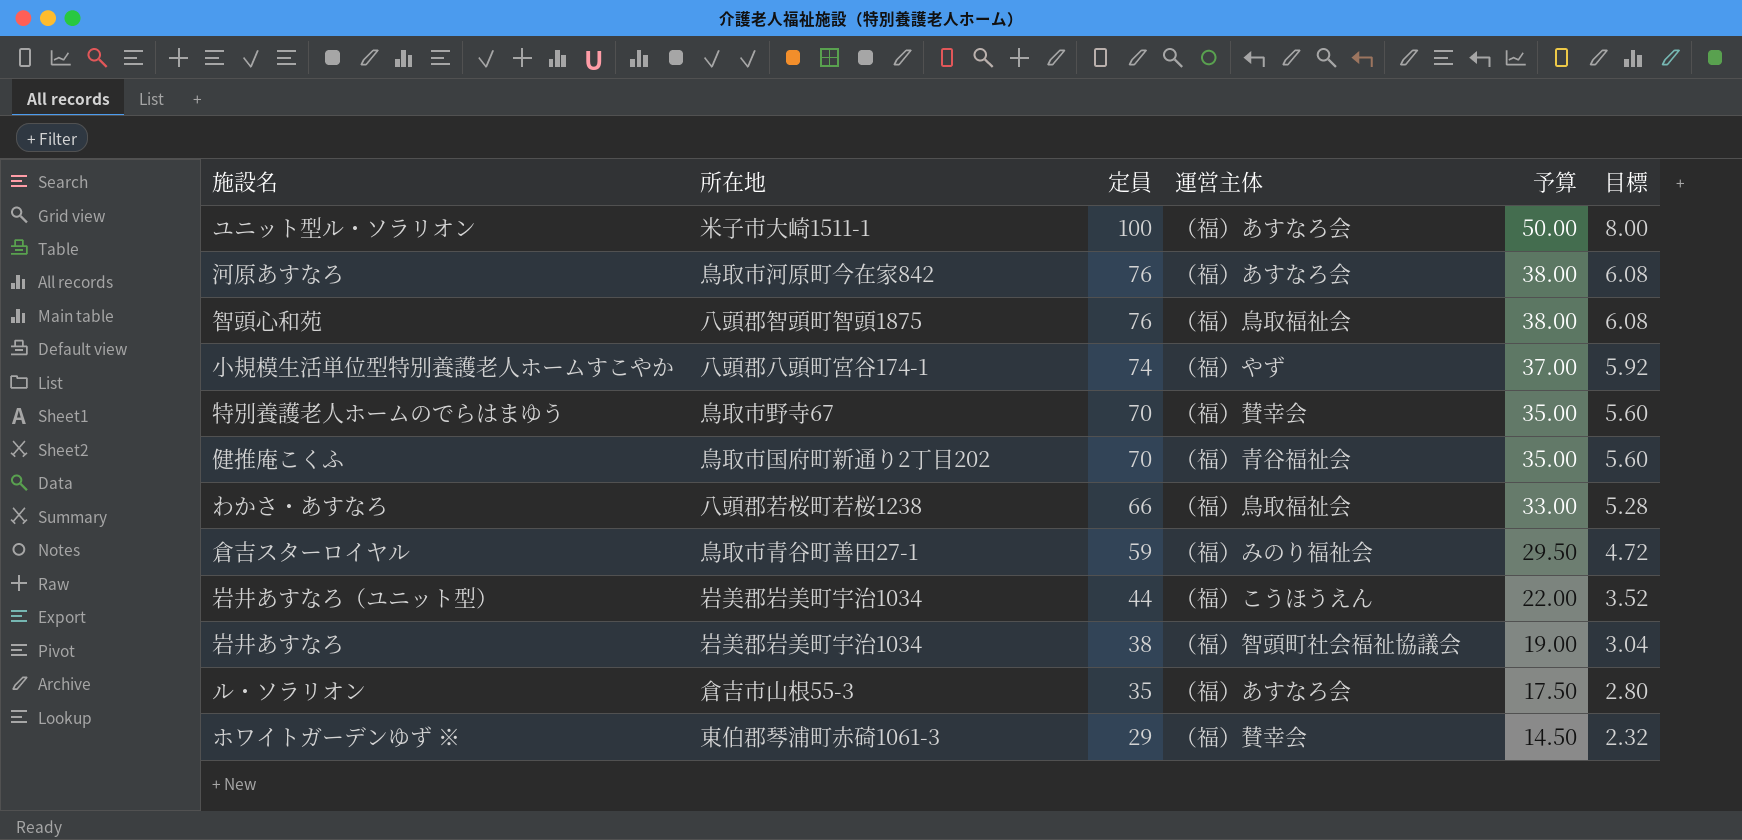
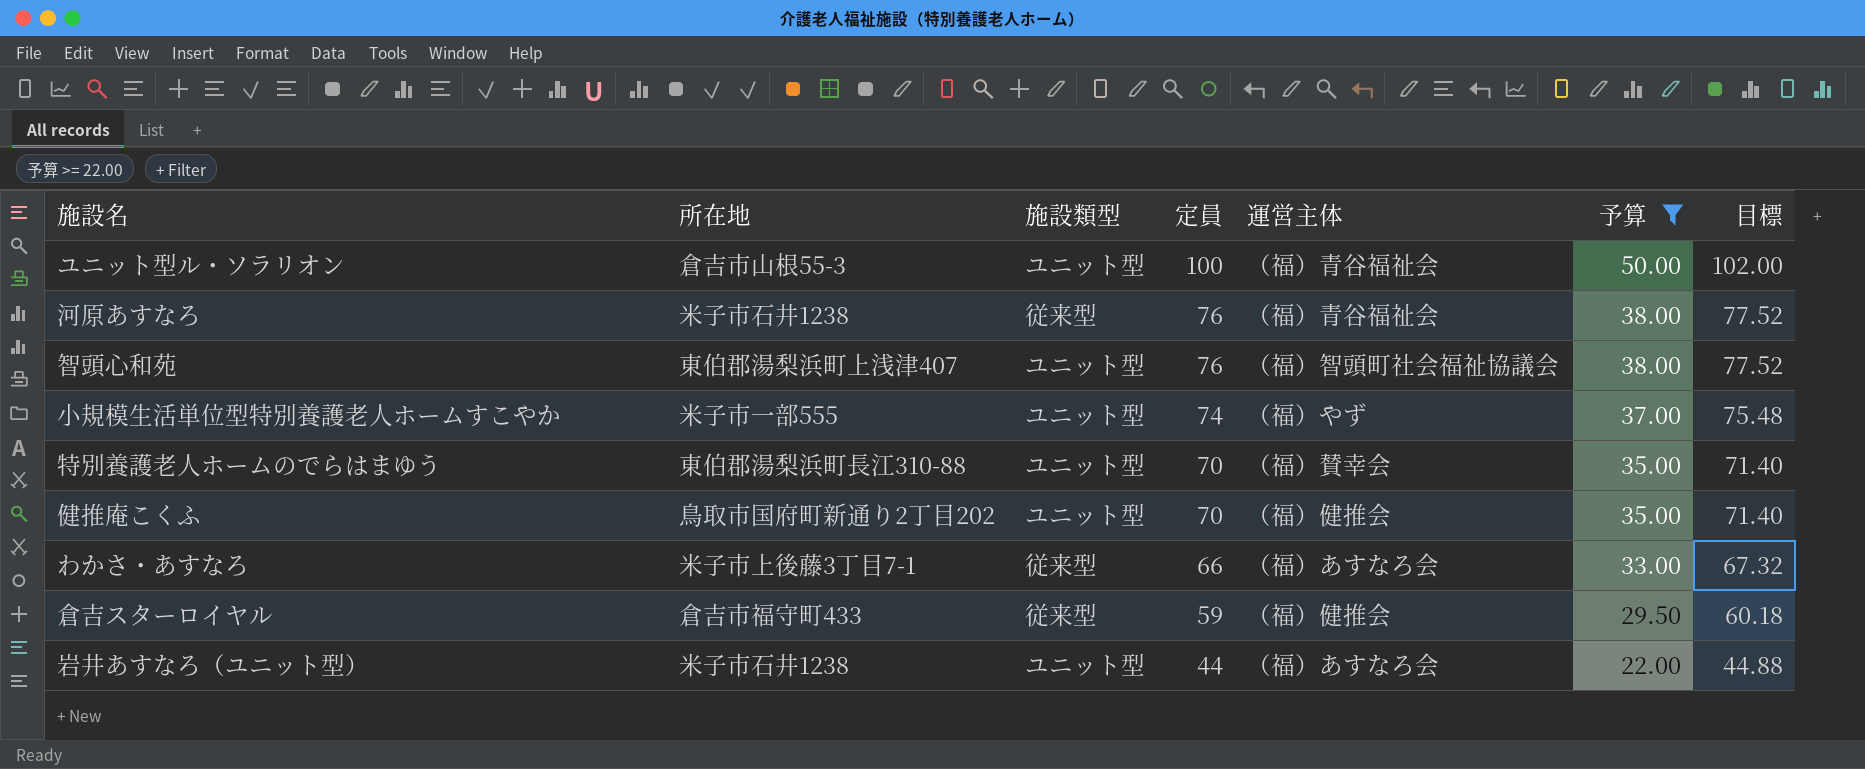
filter: none -> 予算 >= 22.00
column 施設類型 | position: none -> 3
column 目標 | formula: [定員] * 0.08 -> [定員] * 1.02
ユニット型ル・ソラリオン | 所在地: 米子市大崎1511-1 -> 倉吉市山根55-3
ユニット型ル・ソラリオン | 運営主体: （福）あすなろ会 -> （福）青谷福祉会
河原あすなろ | 所在地: 鳥取市河原町今在家842 -> 米子市石井1238
河原あすなろ | 運営主体: （福）あすなろ会 -> （福）青谷福祉会
智頭心和苑 | 所在地: 八頭郡智頭町智頭1875 -> 東伯郡湯梨浜町上浅津407
智頭心和苑 | 運営主体: （福）鳥取福祉会 -> （福）智頭町社会福祉協議会
小規模生活単位型特別養護老人ホームすこやか | 所在地: 八頭郡八頭町宮谷174-1 -> 米子市一部555
特別養護老人ホームのでらはまゆう | 所在地: 鳥取市野寺67 -> 東伯郡湯梨浜町長江310-88
健推庵こくふ | 運営主体: （福）青谷福祉会 -> （福）健推会
わかさ・あすなろ | 所在地: 八頭郡若桜町若桜1238 -> 米子市上後藤3丁目7-1
わかさ・あすなろ | 運営主体: （福）鳥取福祉会 -> （福）あすなろ会
倉吉スターロイヤル | 所在地: 鳥取市青谷町善田27-1 -> 倉吉市福守町433
倉吉スターロイヤル | 運営主体: （福）みのり福祉会 -> （福）健推会
岩井あすなろ（ユニット型） | 所在地: 岩美郡岩美町宇治1034 -> 米子市石井1238
岩井あすなろ（ユニット型） | 運営主体: （福）こうほうえん -> （福）あすなろ会

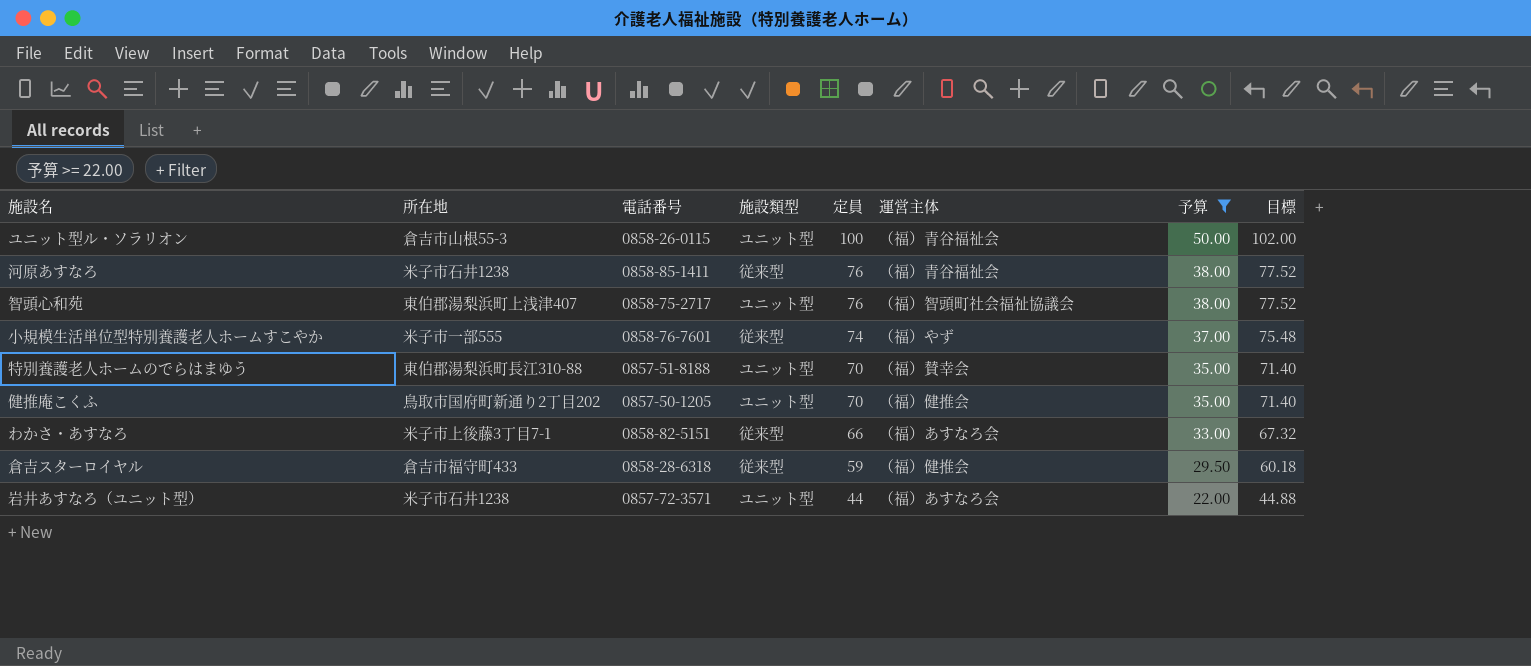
column 電話番号 | position: none -> 3
小規模生活単位型特別養護老人ホームすこやか | 施設類型: ユニット型 -> 従来型

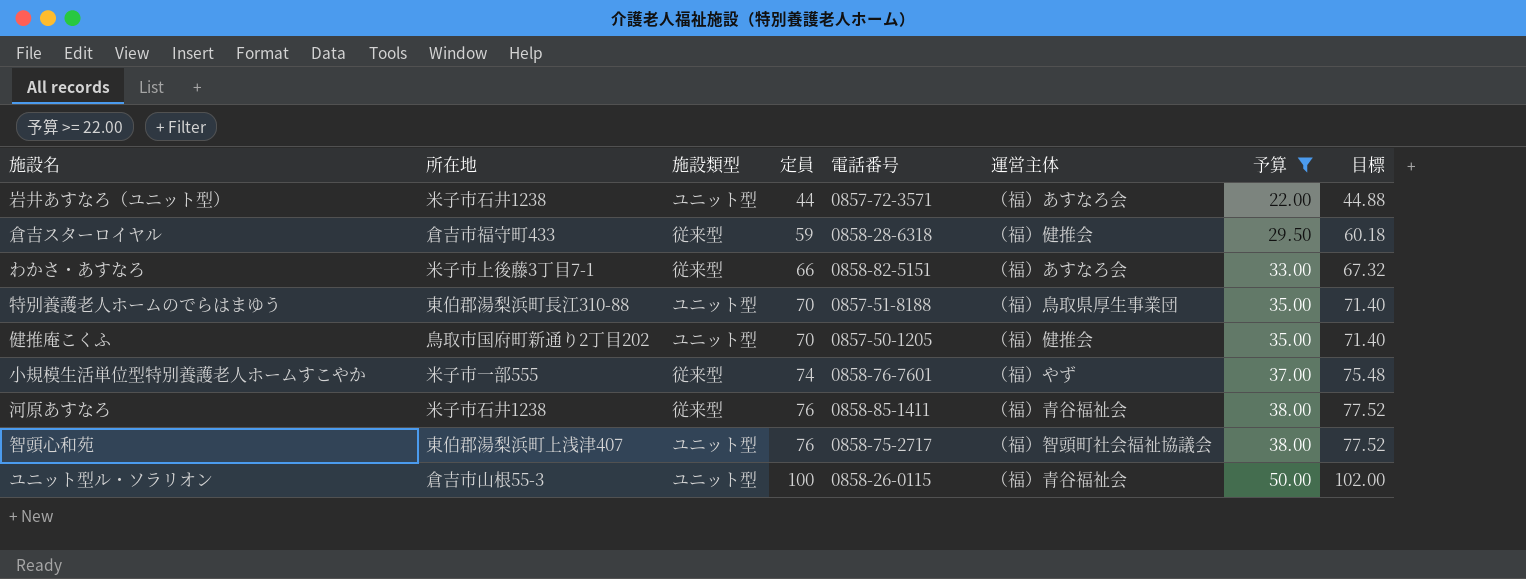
row order: 定員 descending -> 定員 ascending
column 電話番号 | position: 3 -> 5
特別養護老人ホームのでらはまゆう | 運営主体: （福）賛幸会 -> （福）鳥取県厚生事業団

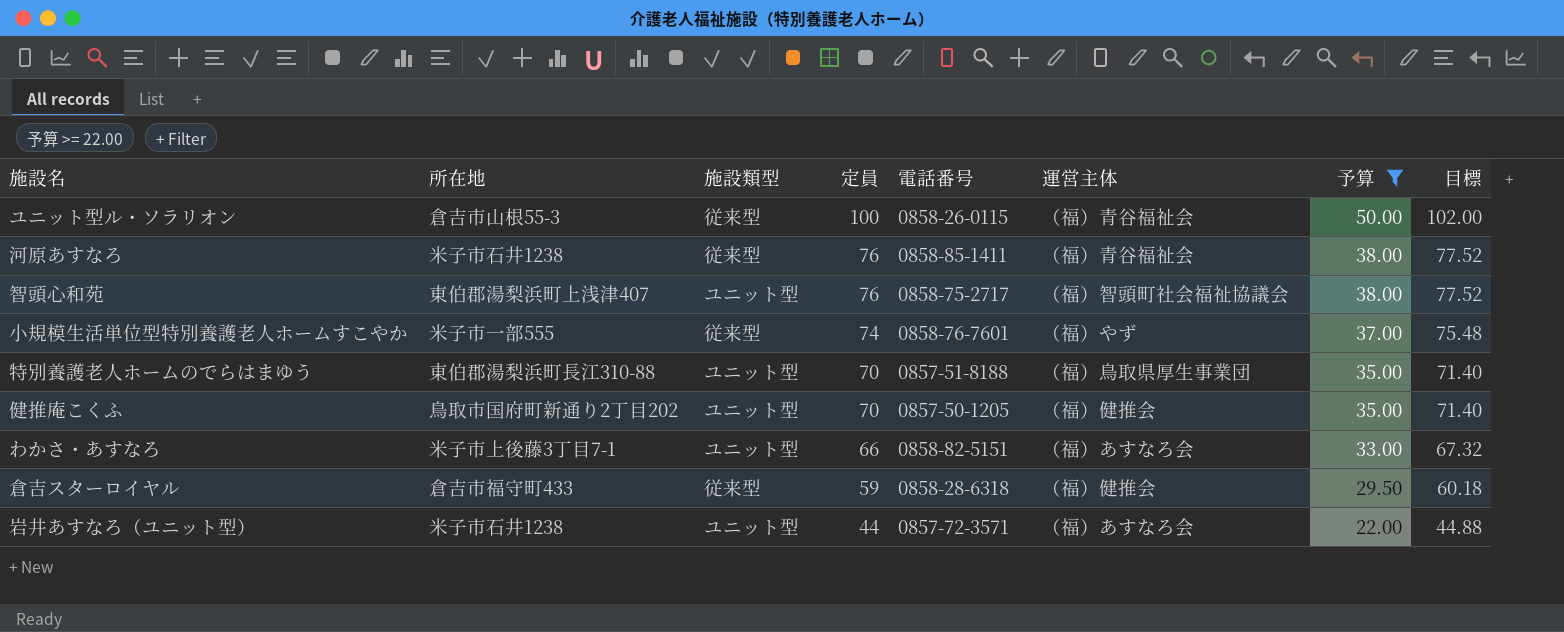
row order: 定員 ascending -> 定員 descending
ユニット型ル・ソラリオン | 施設類型: ユニット型 -> 従来型
わかさ・あすなろ | 施設類型: 従来型 -> ユニット型

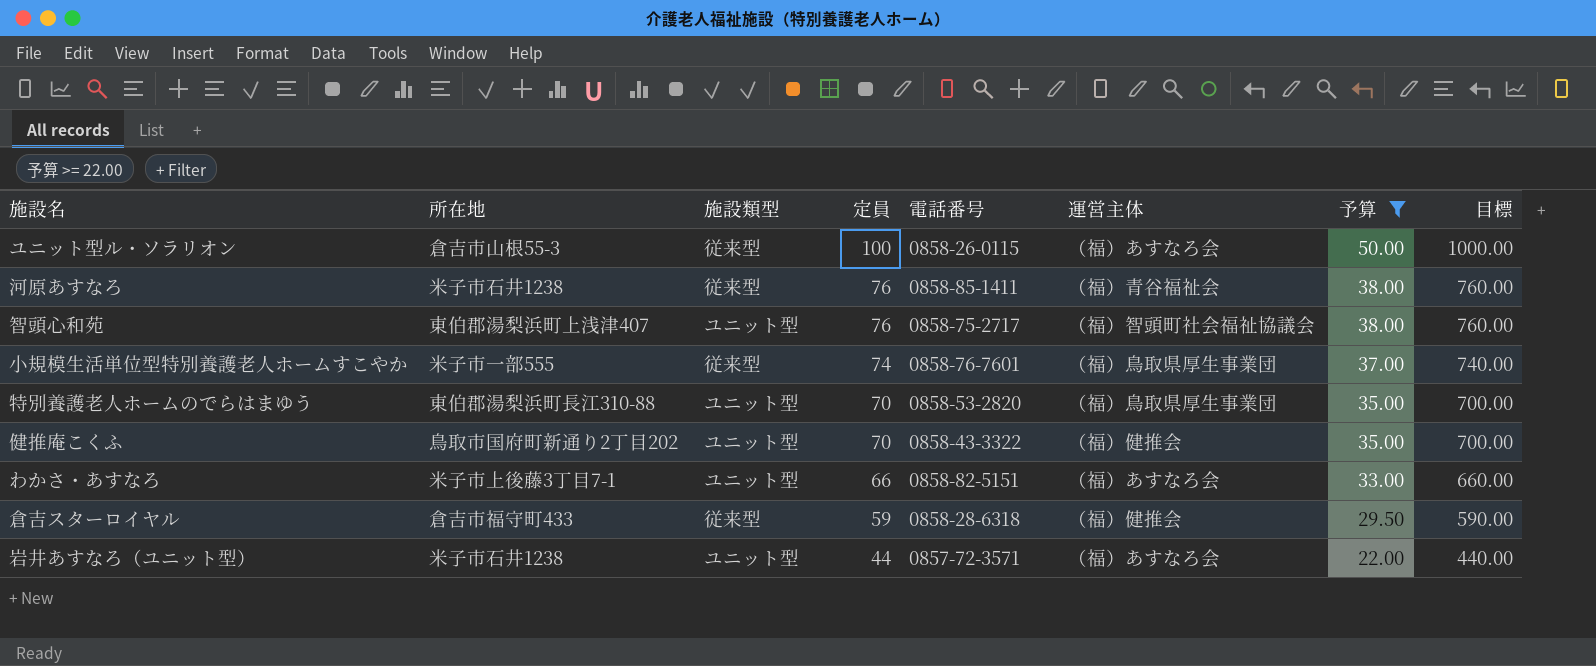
column 目標 | formula: [定員] * 1.02 -> [定員] * 10
ユニット型ル・ソラリオン | 運営主体: （福）青谷福祉会 -> （福）あすなろ会
小規模生活単位型特別養護老人ホームすこやか | 運営主体: （福）やず -> （福）鳥取県厚生事業団
特別養護老人ホームのでらはまゆう | 電話番号: 0857-51-8188 -> 0858-53-2820
健推庵こくふ | 電話番号: 0857-50-1205 -> 0858-43-3322

